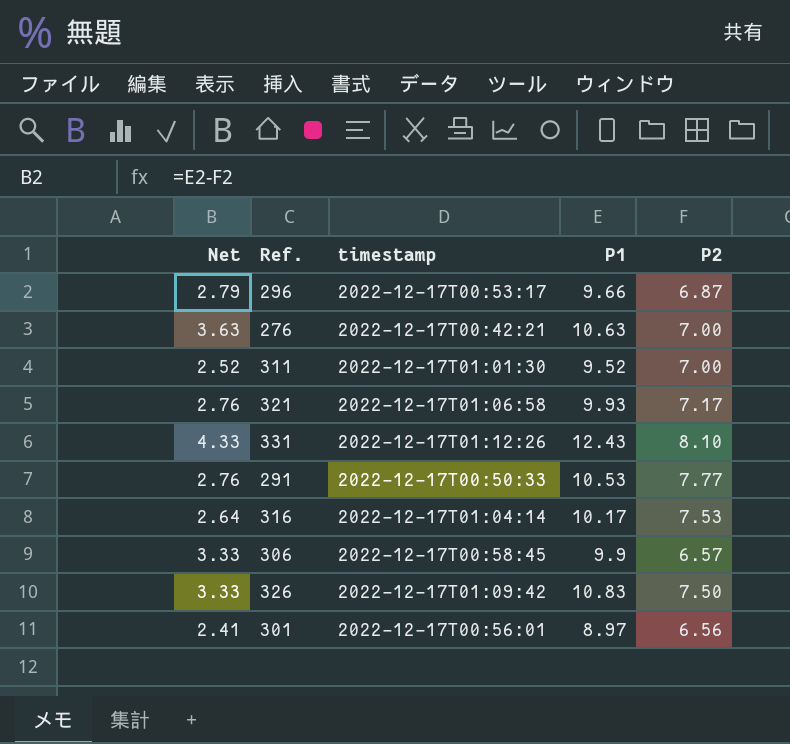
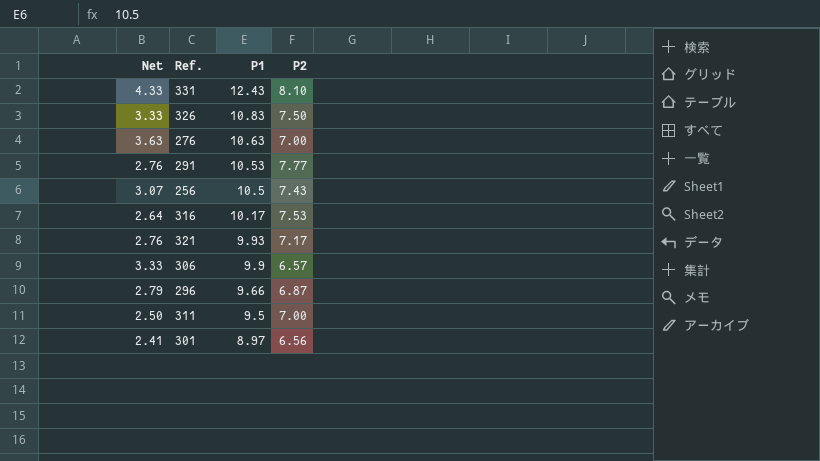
row order: none -> P1 descending
column timestamp | position: 3 -> none
row 256: none -> 3.07 | 10.5 | 7.43
311 | Net: 2.52 -> 2.50
311 | P1: 9.52 -> 9.5

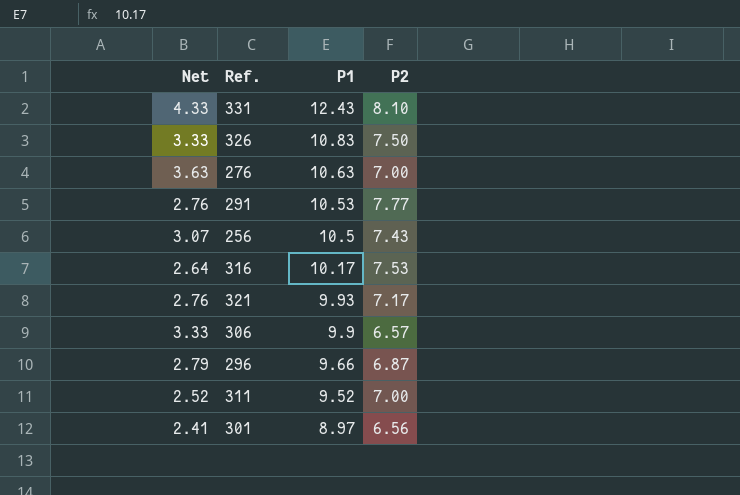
311 | Net: 2.50 -> 2.52
311 | P1: 9.5 -> 9.52

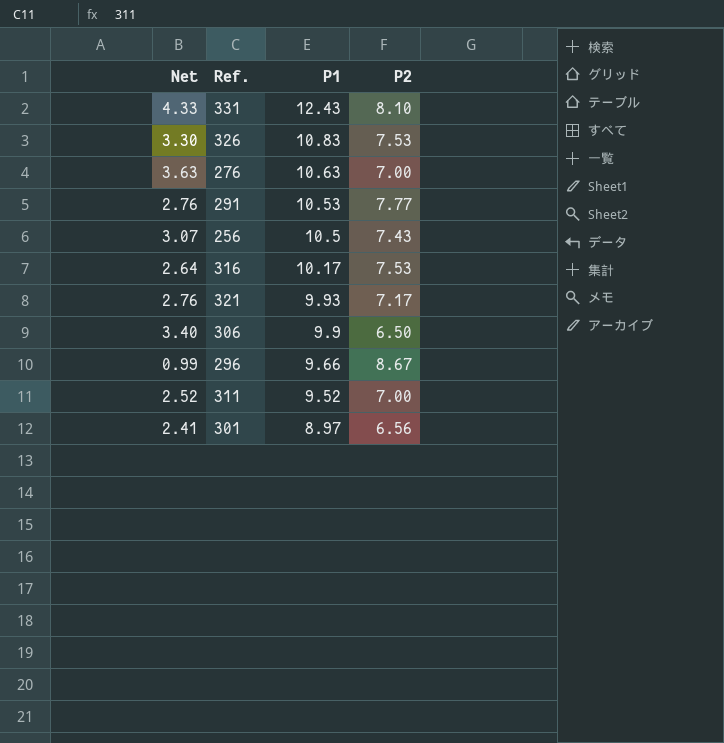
326 | Net: 3.33 -> 3.30
326 | P2: 7.50 -> 7.53
306 | Net: 3.33 -> 3.40
306 | P2: 6.57 -> 6.50
296 | Net: 2.79 -> 0.99
296 | P2: 6.87 -> 8.67

